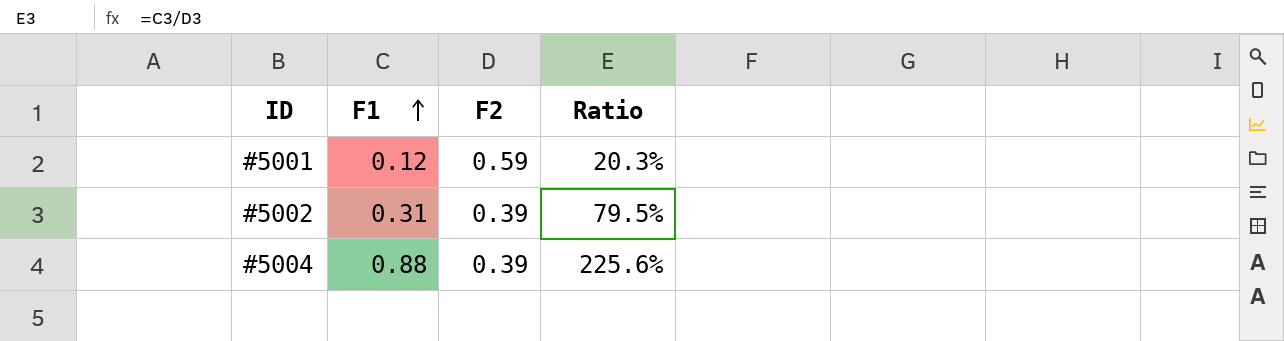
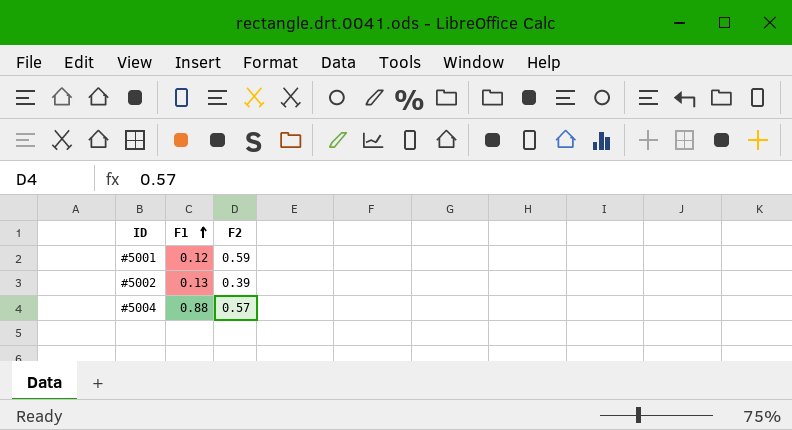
column Ratio | formula: [F1] / [F2] -> none
#5002 | F1: 0.31 -> 0.13
#5004 | F2: 0.39 -> 0.57

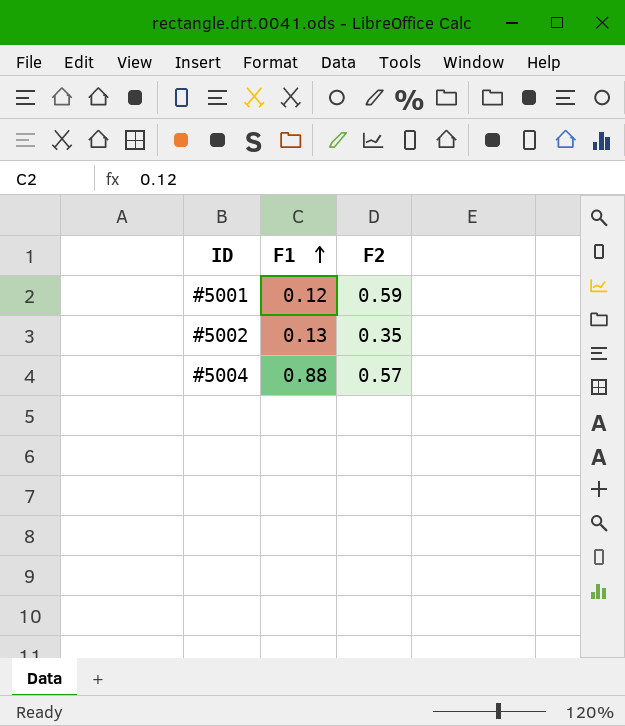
#5002 | F2: 0.39 -> 0.35

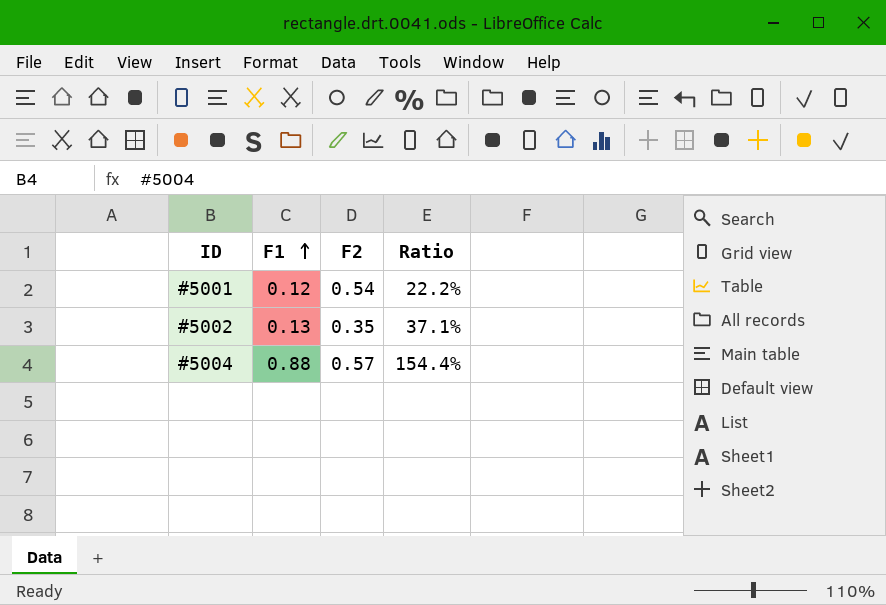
column Ratio | formula: none -> [F1] / [F2]
#5001 | F2: 0.59 -> 0.54

